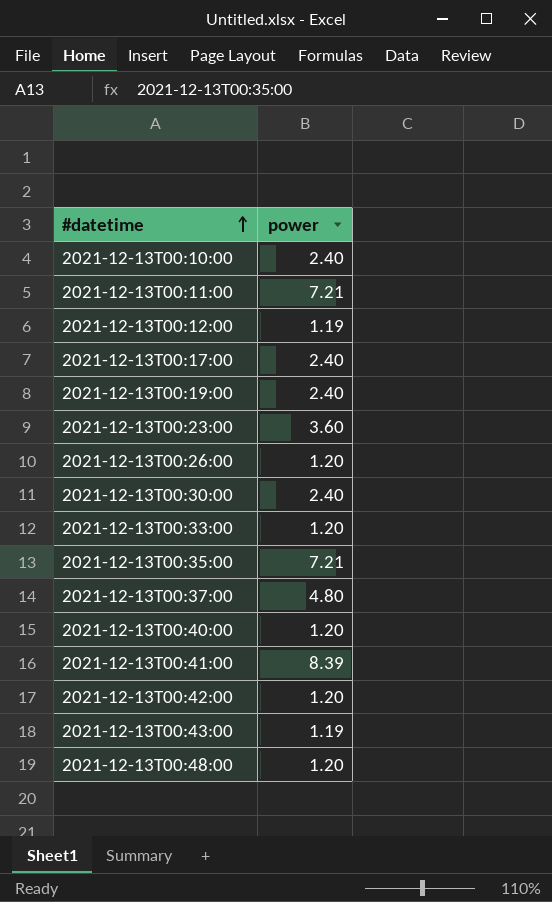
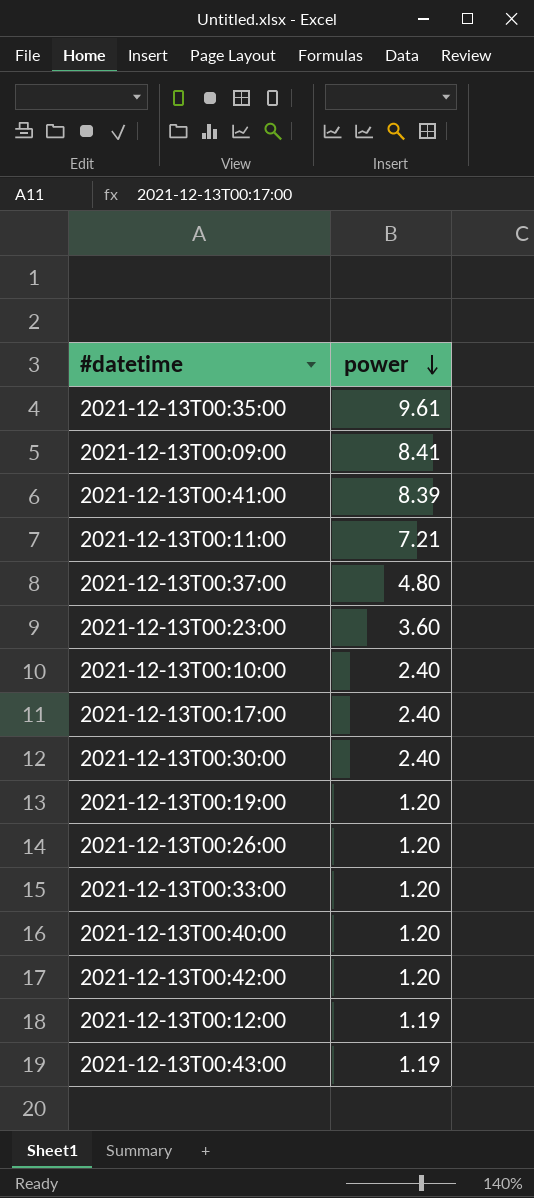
row order: #datetime ascending -> power descending
row 2021-12-13T00:48:00: 1.20 -> none
2021-12-13T00:35:00 | power: 7.21 -> 9.61
row 2021-12-13T00:09:00: none -> 8.41
2021-12-13T00:19:00 | power: 2.40 -> 1.20

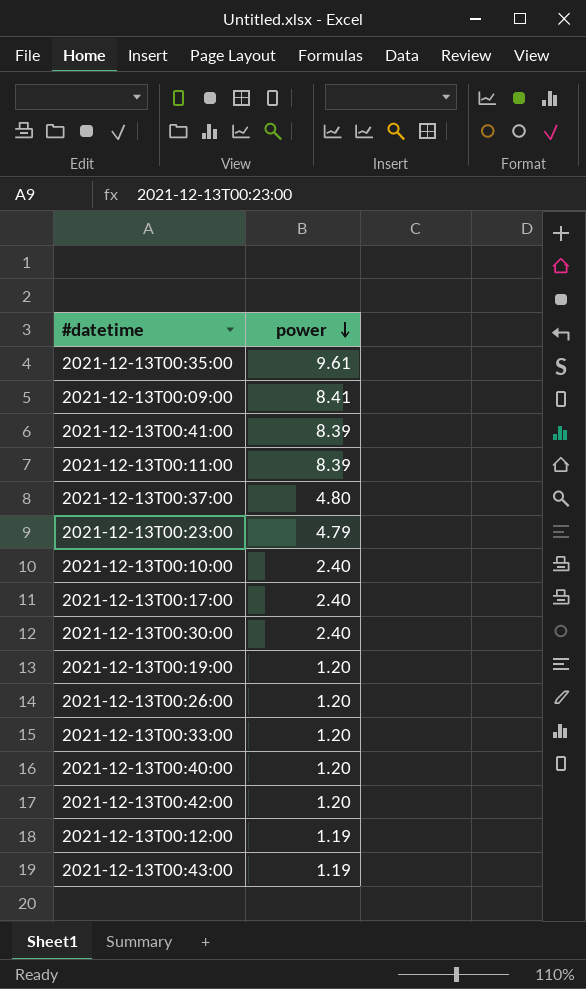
2021-12-13T00:11:00 | power: 7.21 -> 8.39
2021-12-13T00:23:00 | power: 3.60 -> 4.79

